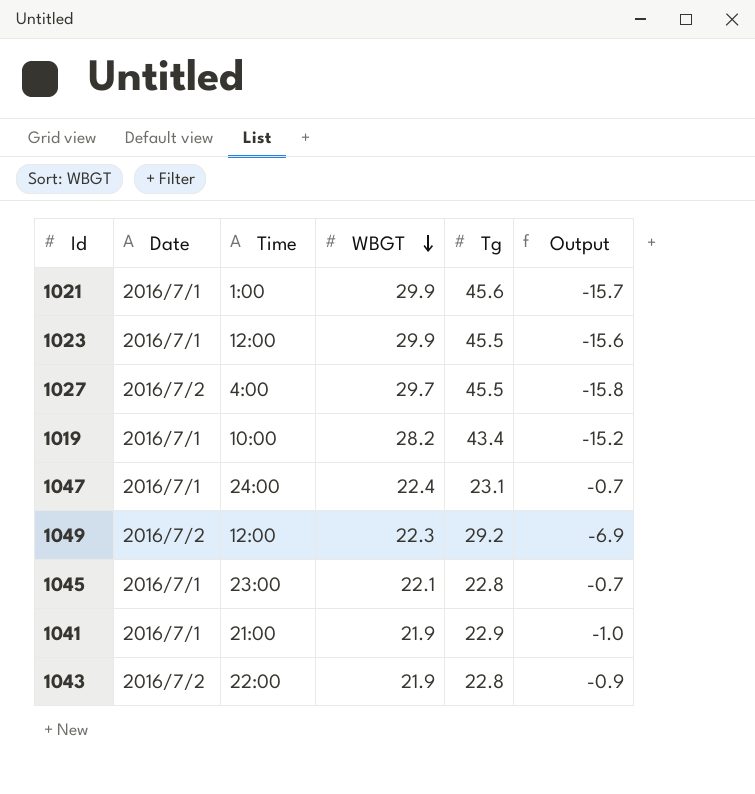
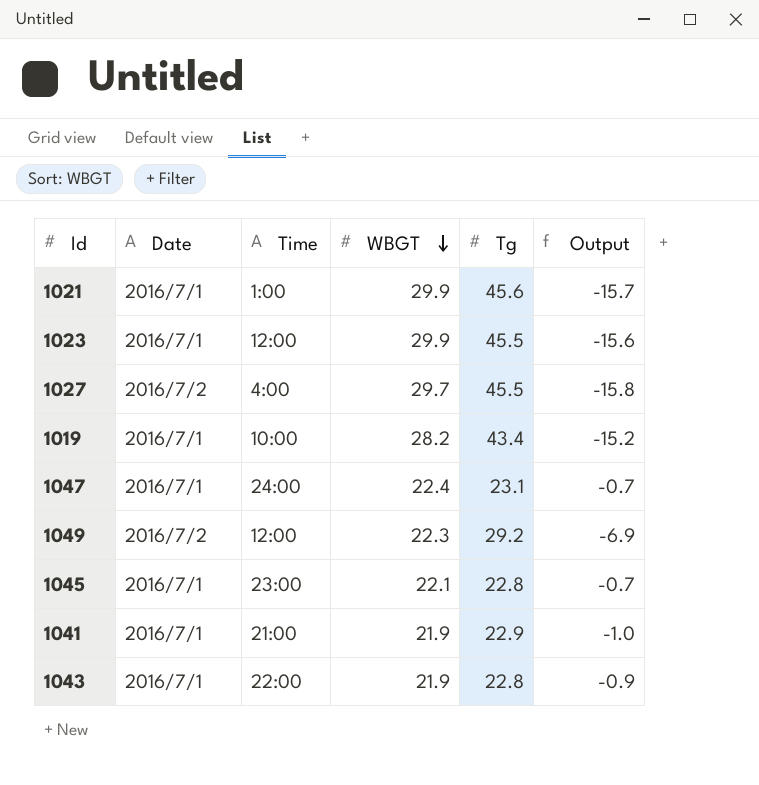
1043 | Date: 2016/7/2 -> 2016/7/1

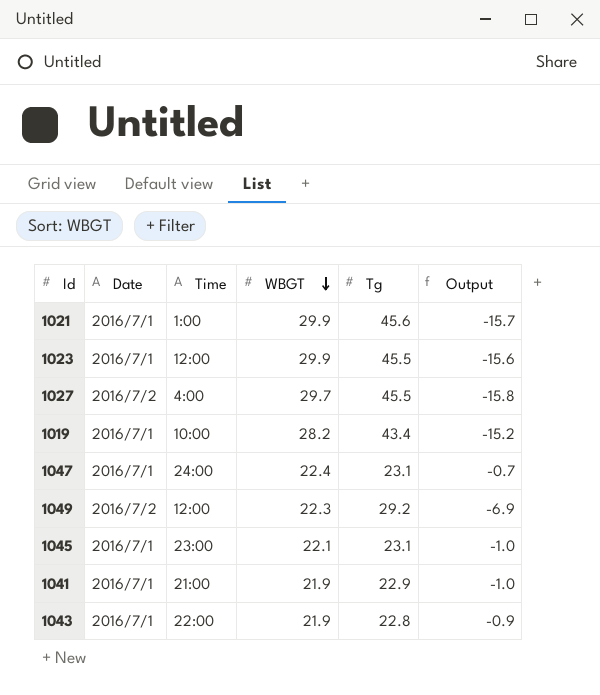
1045 | Tg: 22.8 -> 23.1
1045 | Output: -0.7 -> -1.0

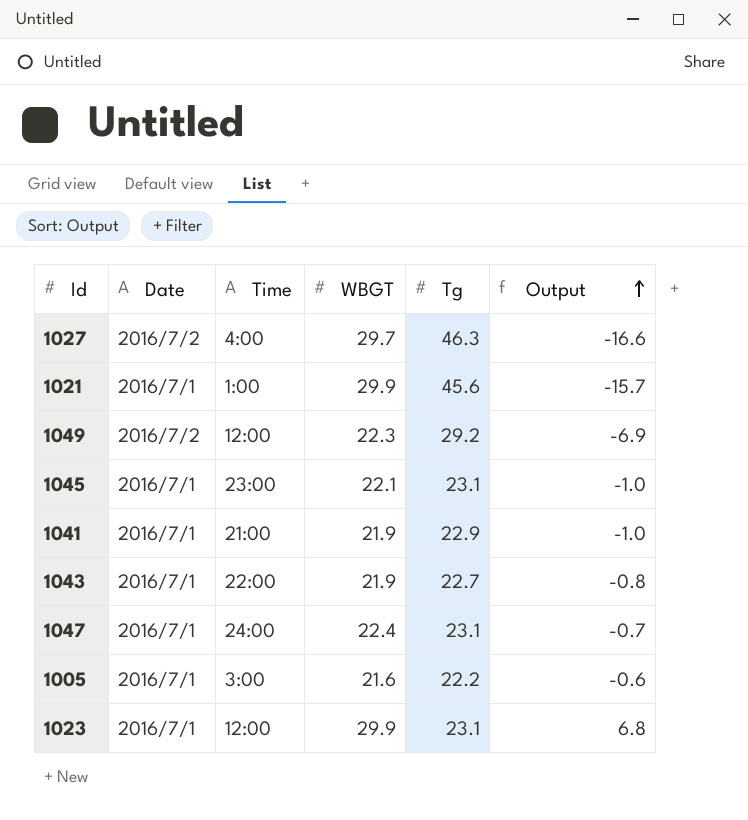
row order: WBGT descending -> Output ascending
row 1019: 2016/7/1 | 10:00 | 28.2 | 43.4 | -15.2 -> none
1027 | Tg: 45.5 -> 46.3
1027 | Output: -15.8 -> -16.6
1043 | Tg: 22.8 -> 22.7
1043 | Output: -0.9 -> -0.8
row 1005: none -> 2016/7/1 | 3:00 | 21.6 | 22.2 | -0.6
1023 | Tg: 45.5 -> 23.1
1023 | Output: -15.6 -> 6.8

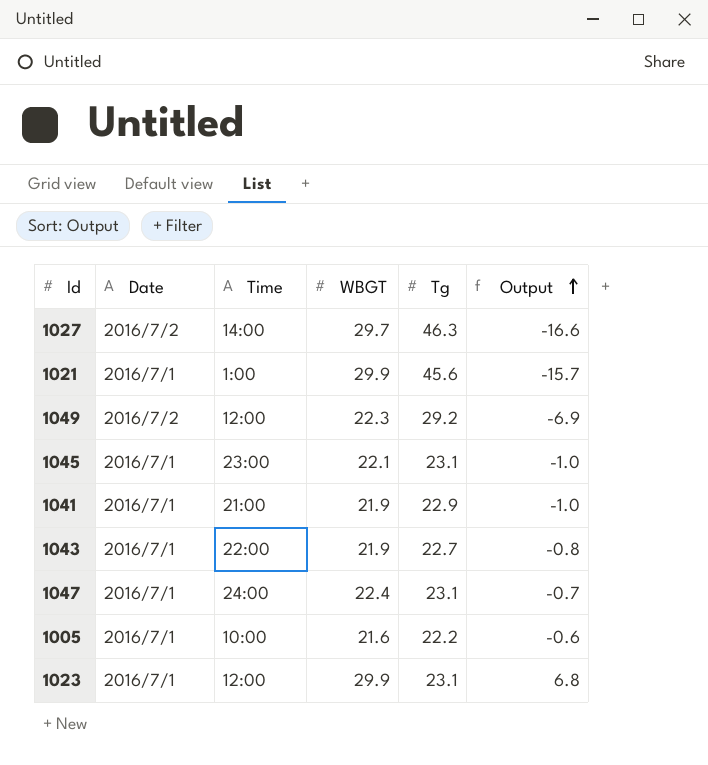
1027 | Time: 4:00 -> 14:00
1005 | Time: 3:00 -> 10:00

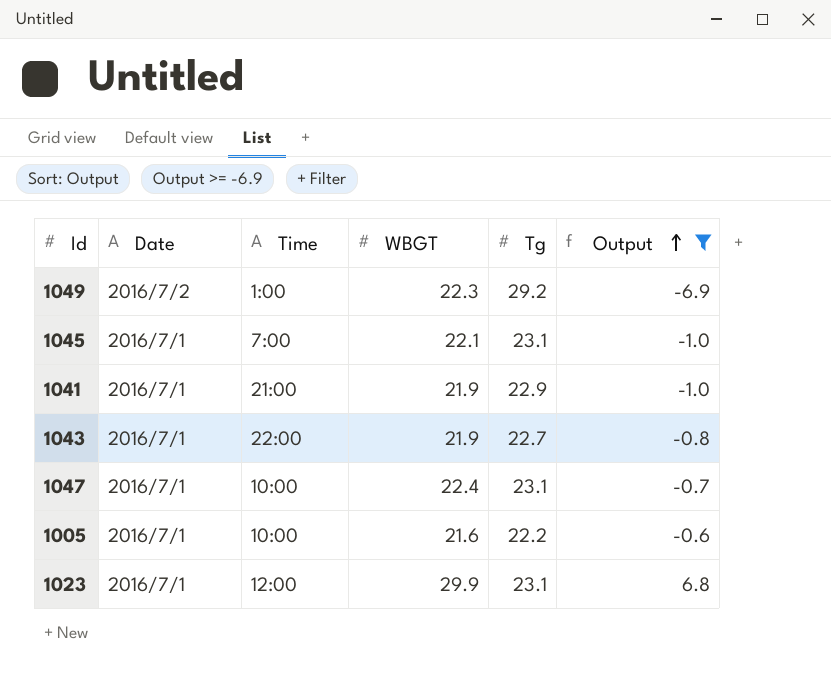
filter: none -> Output >= -6.9
1049 | Time: 12:00 -> 1:00
1045 | Time: 23:00 -> 7:00
1047 | Time: 24:00 -> 10:00

